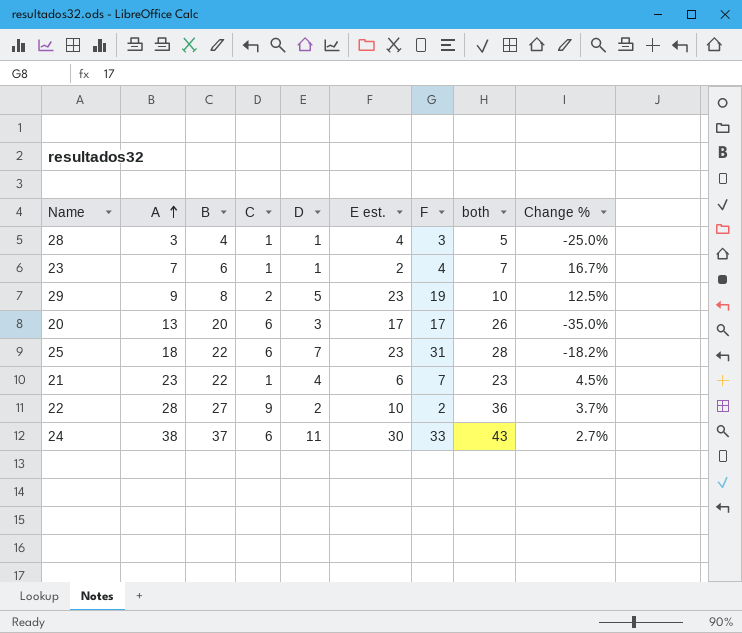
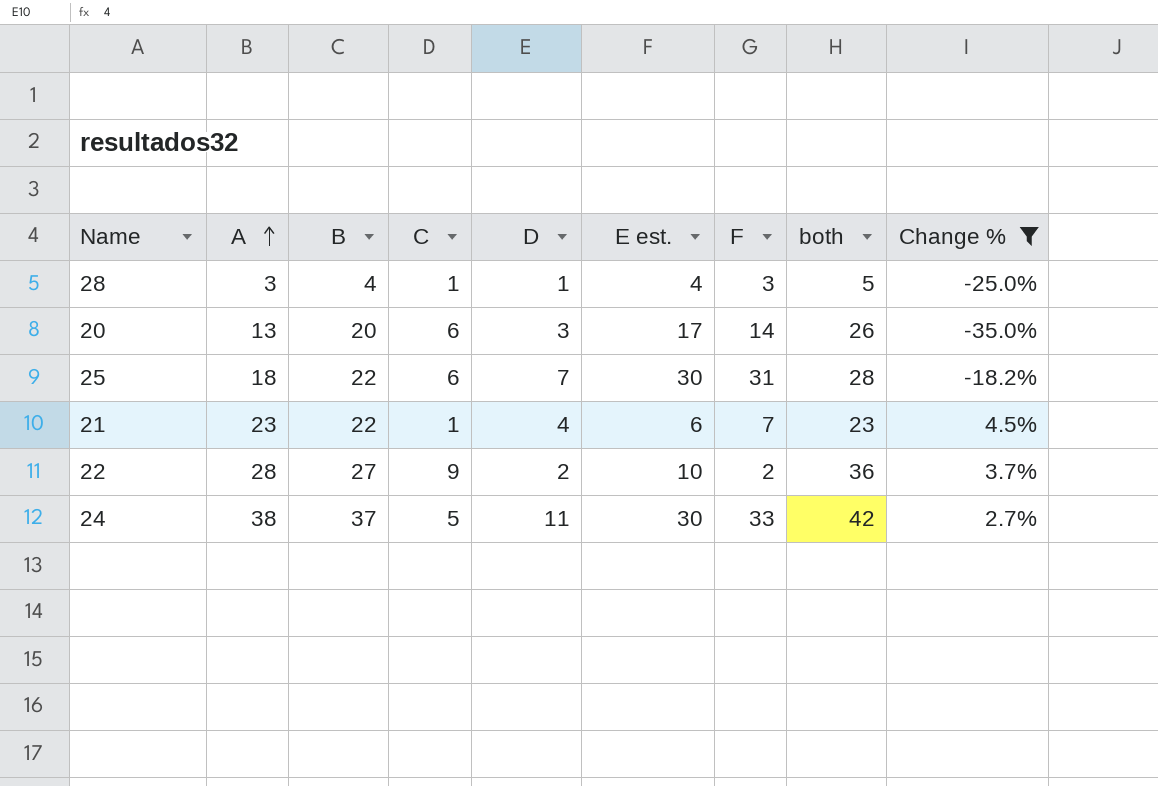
filter: none -> Change % <= 4.5%
20 | F: 17 -> 14
25 | E est.: 23 -> 30
24 | C: 6 -> 5
24 | both: 43 -> 42

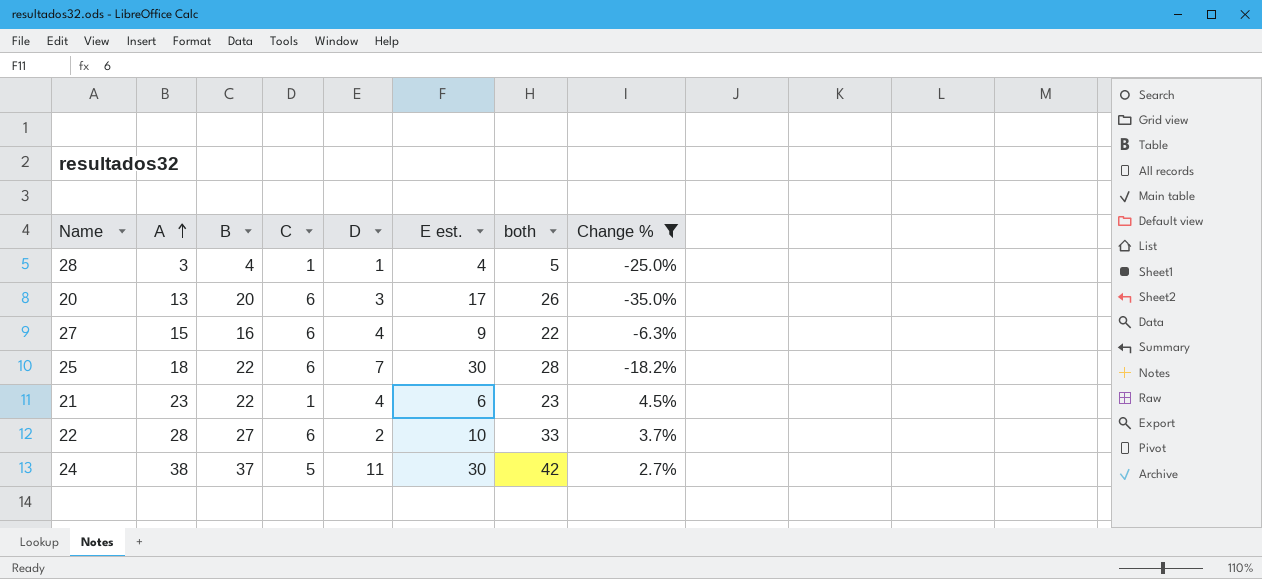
column F | position: 7 -> none
row 27: none -> 15 | 16 | 6 | 4 | 9 | 22 | -6.3%
22 | C: 9 -> 6
22 | both: 36 -> 33

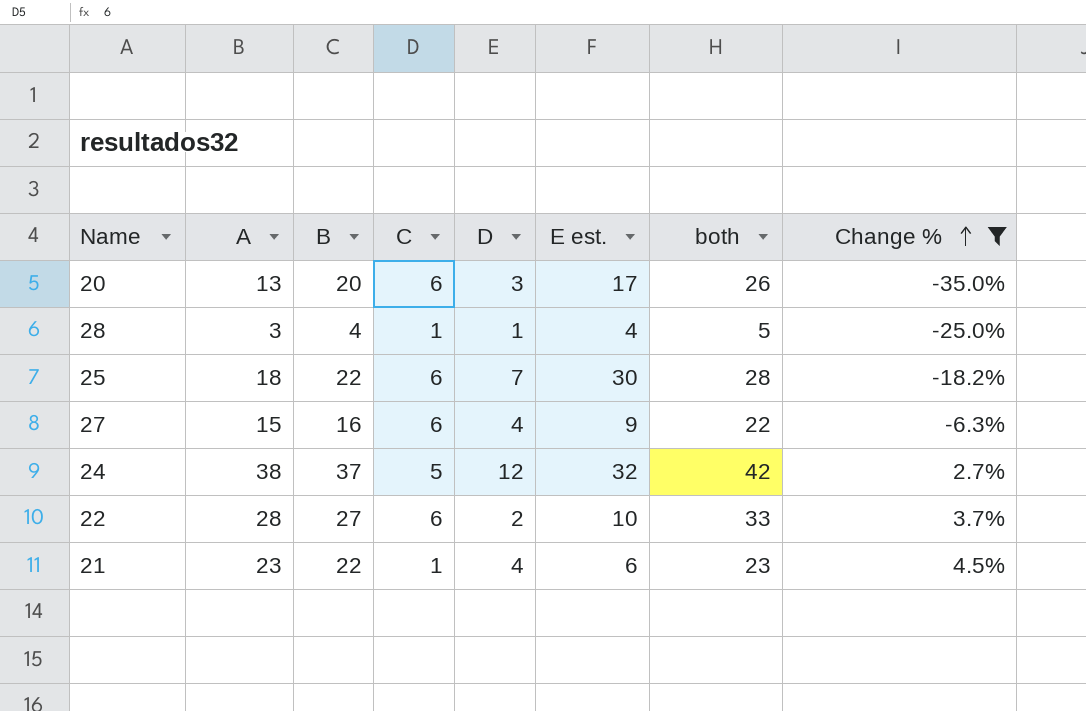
row order: A ascending -> Change % ascending
24 | D: 11 -> 12
24 | E est.: 30 -> 32

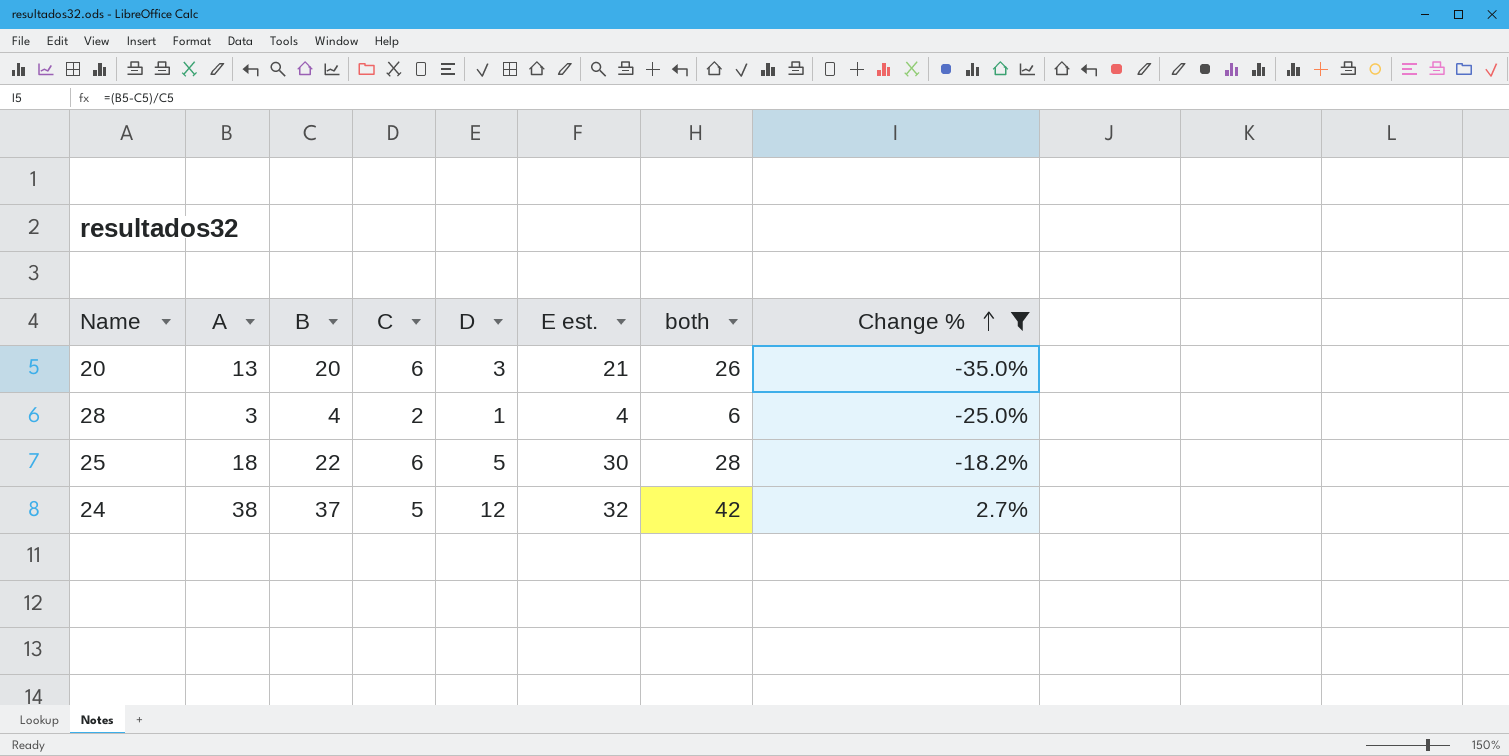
row 27: 15 | 16 | 6 | 4 | 9 | 22 | -6.3% -> none
row 22: 28 | 27 | 6 | 2 | 10 | 33 | 3.7% -> none
row 21: 23 | 22 | 1 | 4 | 6 | 23 | 4.5% -> none
20 | E est.: 17 -> 21
28 | C: 1 -> 2
28 | both: 5 -> 6
25 | D: 7 -> 5

